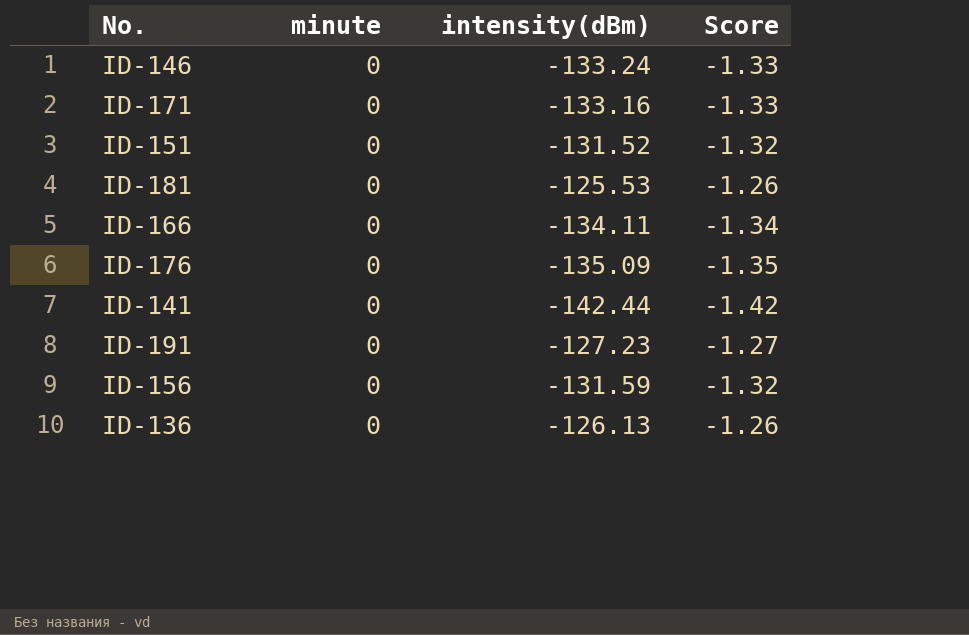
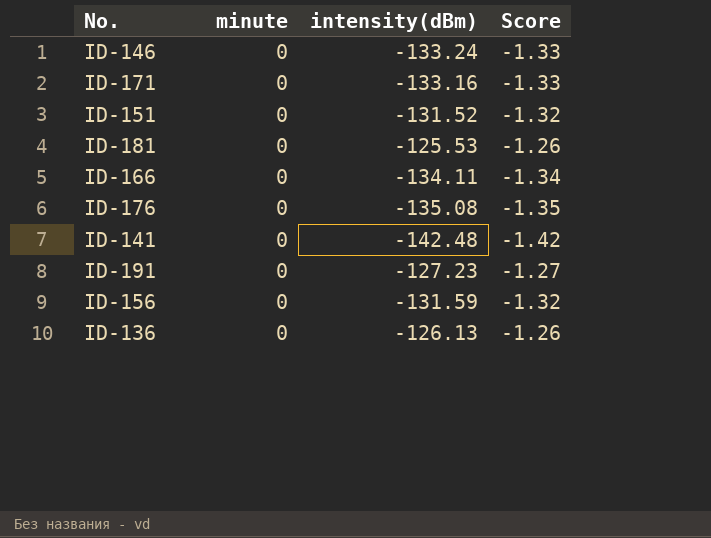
ID-176 | intensity(dBm): -135.09 -> -135.08
ID-141 | intensity(dBm): -142.44 -> -142.48

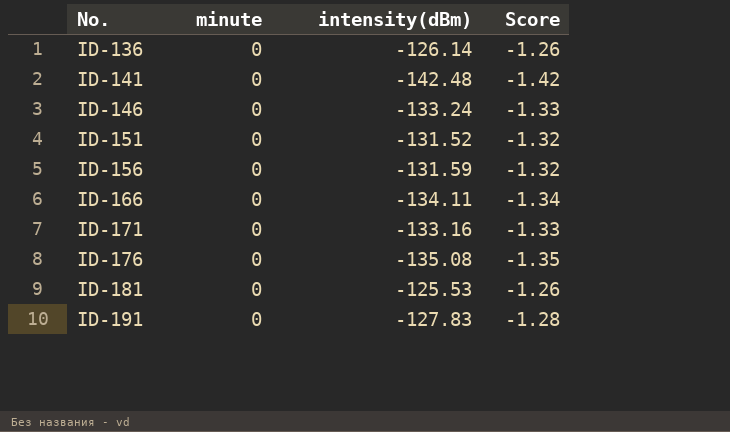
row order: none -> No. ascending
ID-136 | intensity(dBm): -126.13 -> -126.14
ID-191 | intensity(dBm): -127.23 -> -127.83
ID-191 | Score: -1.27 -> -1.28

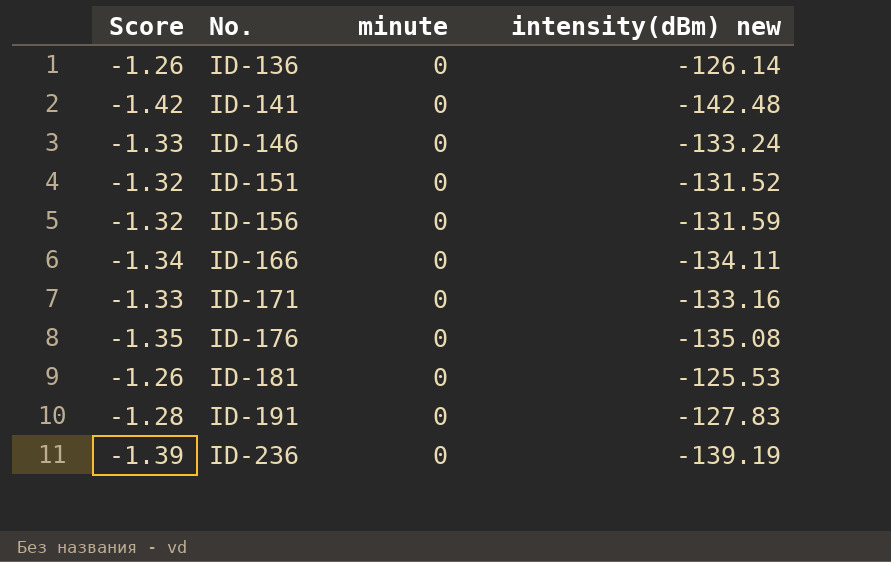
column Score | position: 4 -> 1
column name: intensity(dBm) -> intensity(dBm) new
row ID-236: none -> -1.39 | 0 | -139.19

